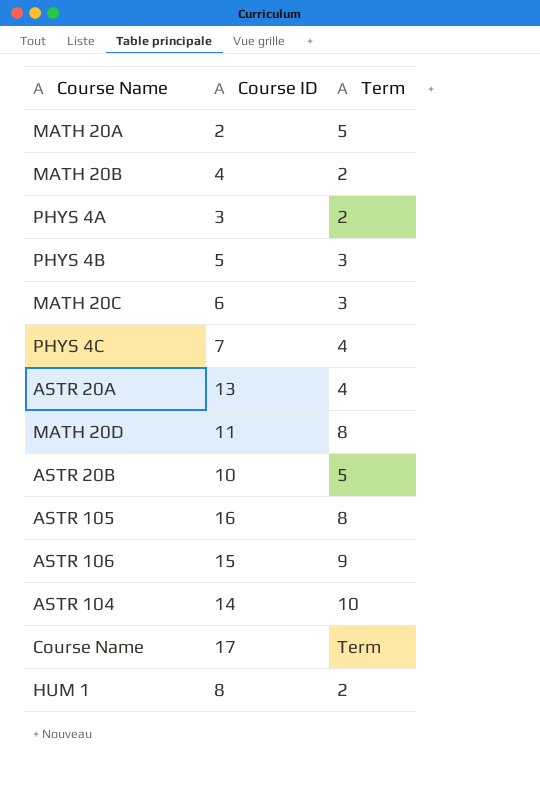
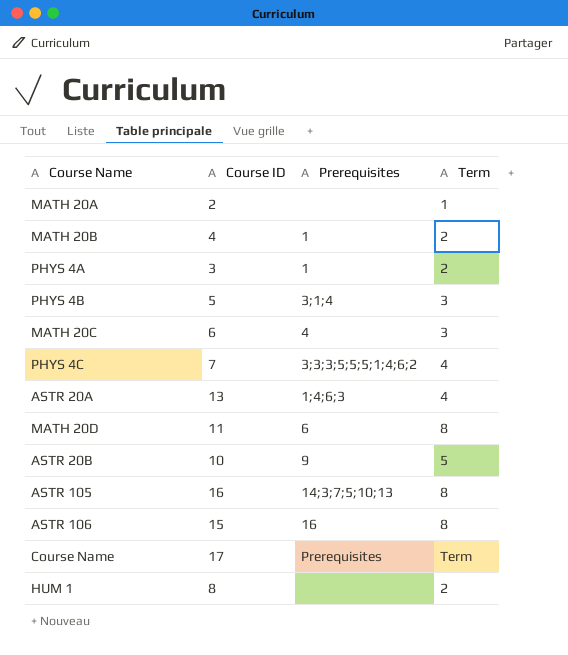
column Prerequisites | position: none -> 3
row ASTR 104: 14 | 10 -> none
MATH 20A | Term: 5 -> 1
ASTR 106 | Term: 9 -> 8

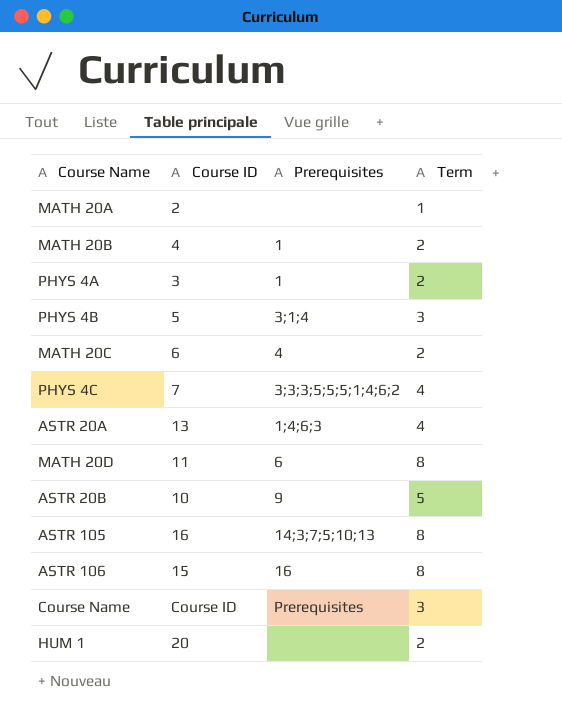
MATH 20C | Term: 3 -> 2
Course Name | Course ID: 17 -> Course ID
Course Name | Term: Term -> 3
HUM 1 | Course ID: 8 -> 20

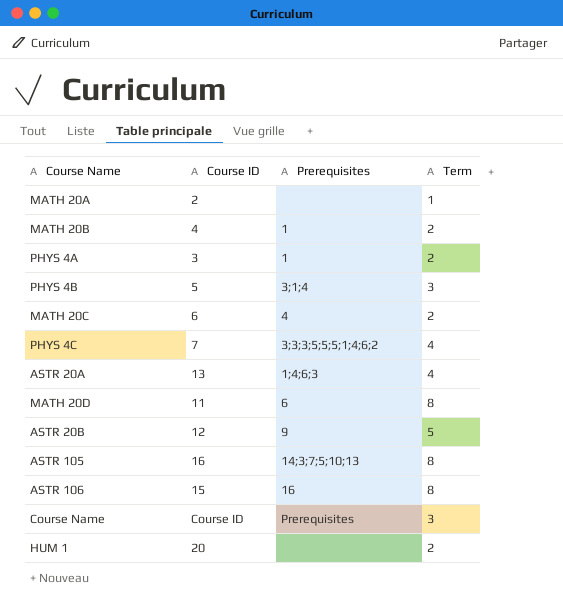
ASTR 20B | Course ID: 10 -> 12

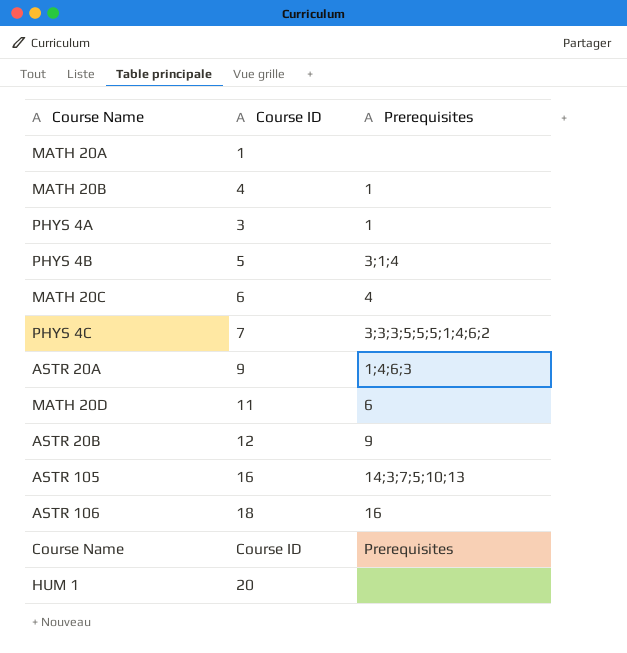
column Term | position: 4 -> none
MATH 20A | Course ID: 2 -> 1
ASTR 20A | Course ID: 13 -> 9
ASTR 106 | Course ID: 15 -> 18

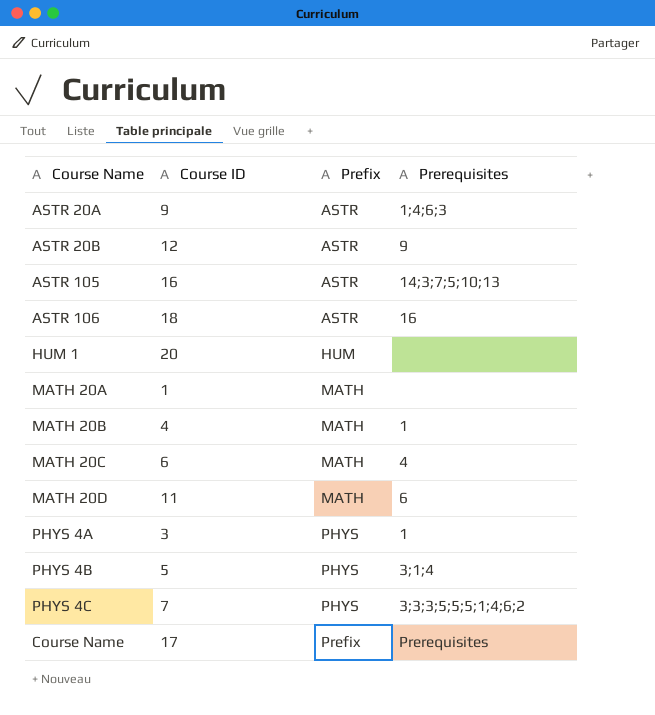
row order: none -> Prefix ascending
column Prefix | position: none -> 3
Course Name | Course ID: Course ID -> 17

